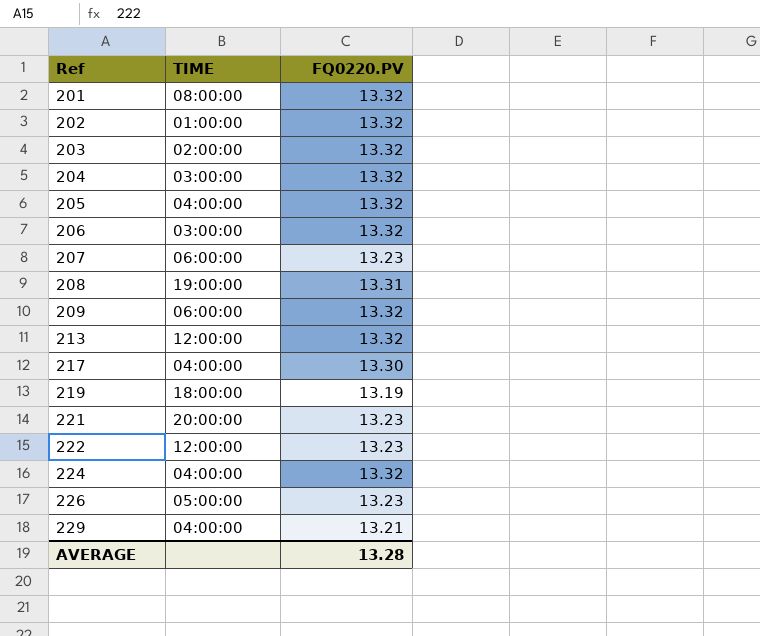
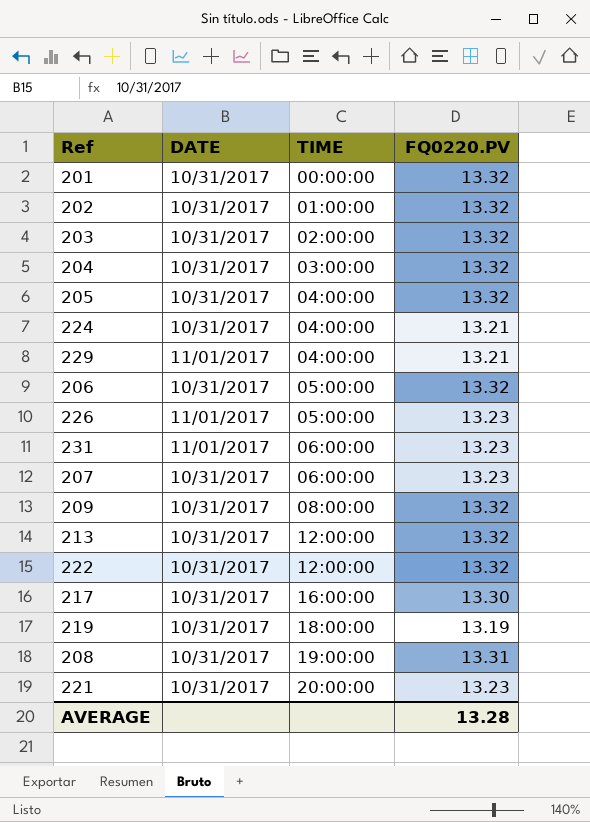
row order: Ref ascending -> TIME ascending
column DATE | position: none -> 2
201 | TIME: 08:00:00 -> 00:00:00
224 | FQ0220.PV: 13.32 -> 13.21
206 | TIME: 03:00:00 -> 05:00:00
row 231: none -> 11/01/2017 | 06:00:00 | 13.23
209 | TIME: 06:00:00 -> 08:00:00
222 | FQ0220.PV: 13.23 -> 13.32
217 | TIME: 04:00:00 -> 16:00:00

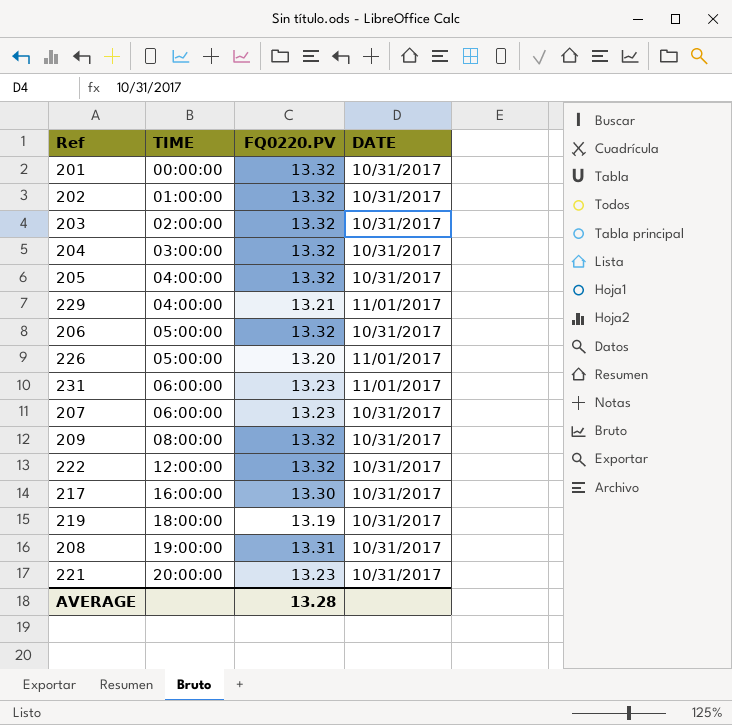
column DATE | position: 2 -> 4
row 224: 10/31/2017 | 04:00:00 | 13.21 -> none
row 213: 10/31/2017 | 12:00:00 | 13.32 -> none
226 | FQ0220.PV: 13.23 -> 13.20

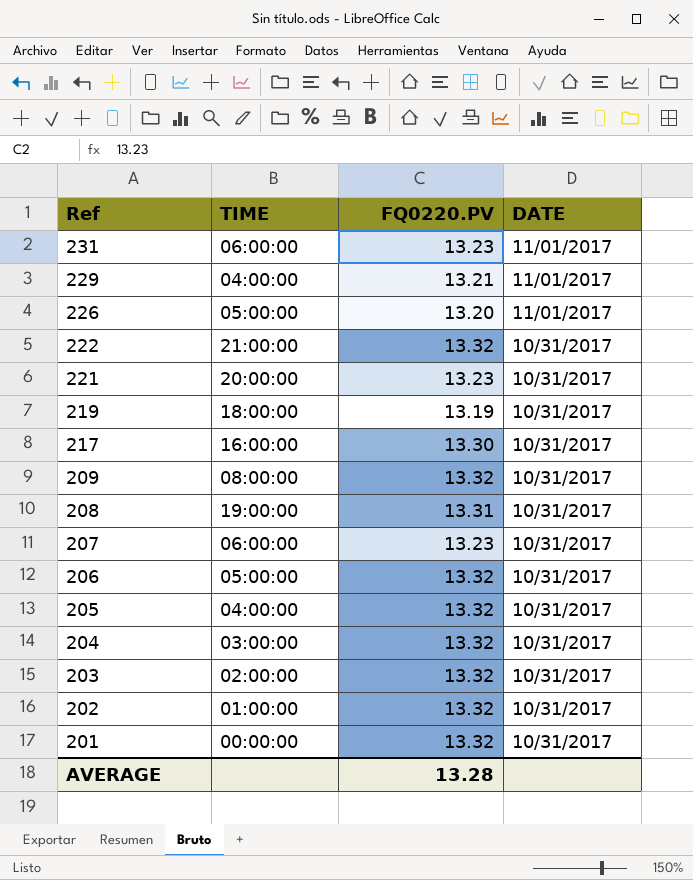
row order: TIME ascending -> Ref descending
222 | TIME: 12:00:00 -> 21:00:00

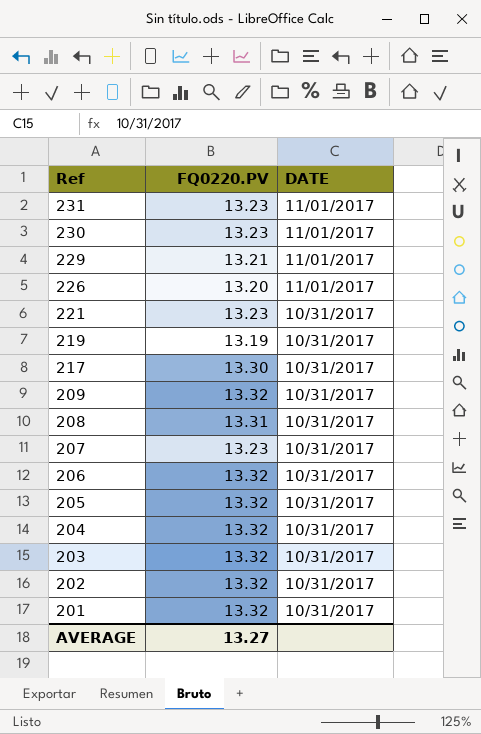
column TIME | position: 2 -> none
row 222: 21:00:00 | 13.32 | 10/31/2017 -> none
row 230: none -> 13.23 | 11/01/2017
AVERAGE | FQ0220.PV: 13.28 -> 13.27

